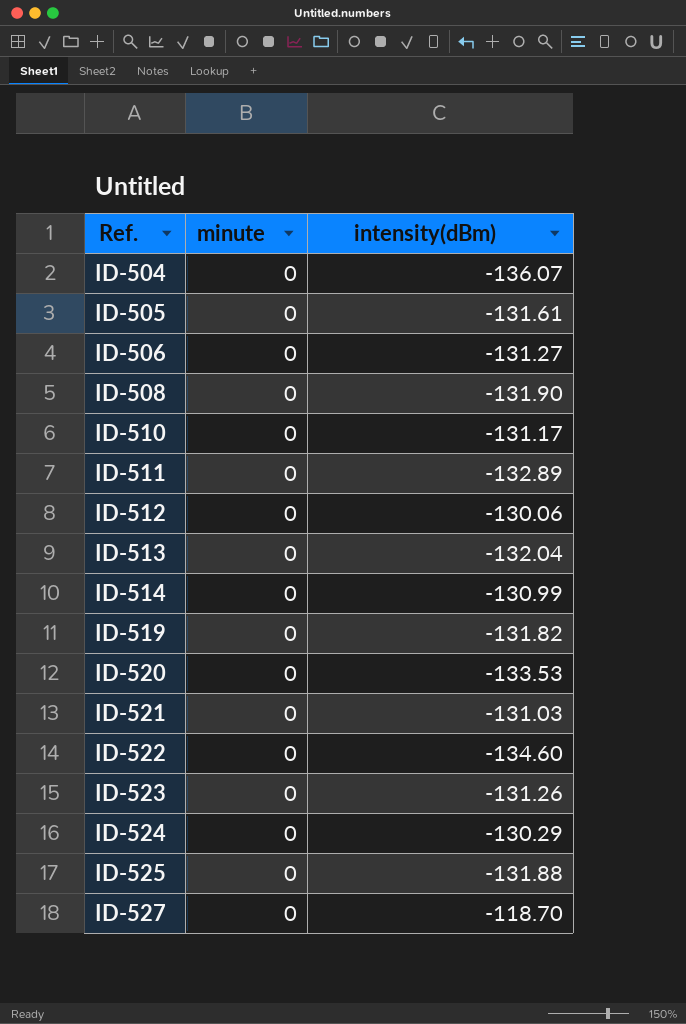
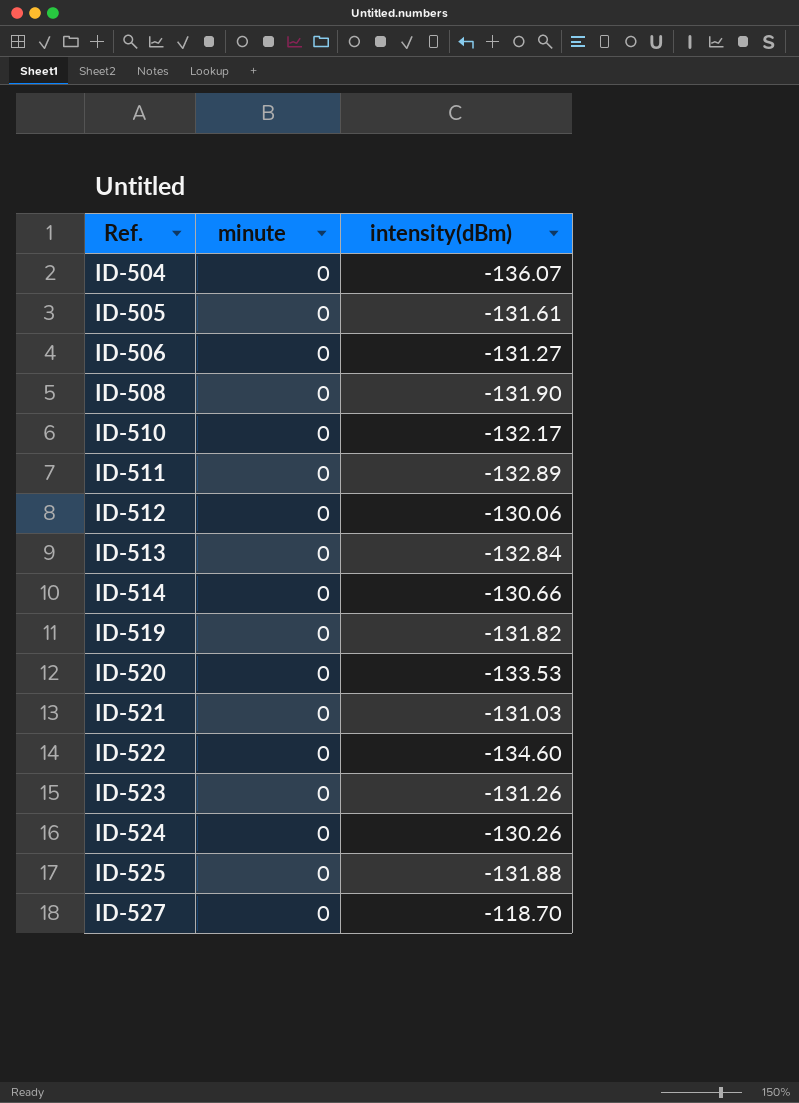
ID-510 | intensity(dBm): -131.17 -> -132.17
ID-513 | intensity(dBm): -132.04 -> -132.84
ID-514 | intensity(dBm): -130.99 -> -130.66
ID-524 | intensity(dBm): -130.29 -> -130.26

